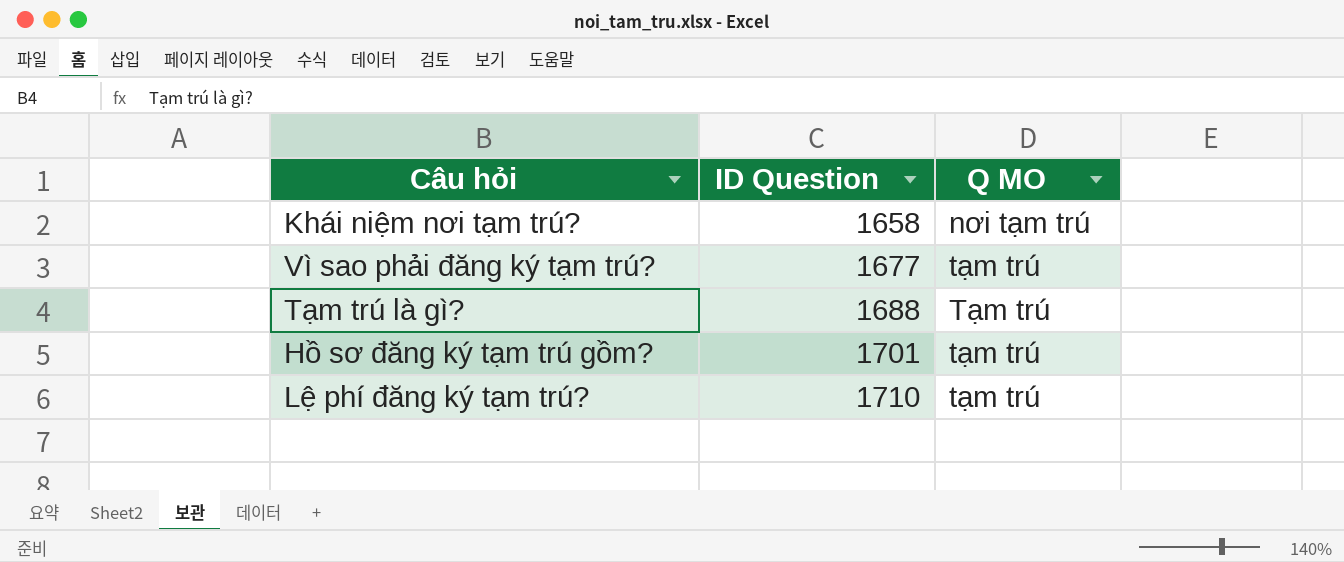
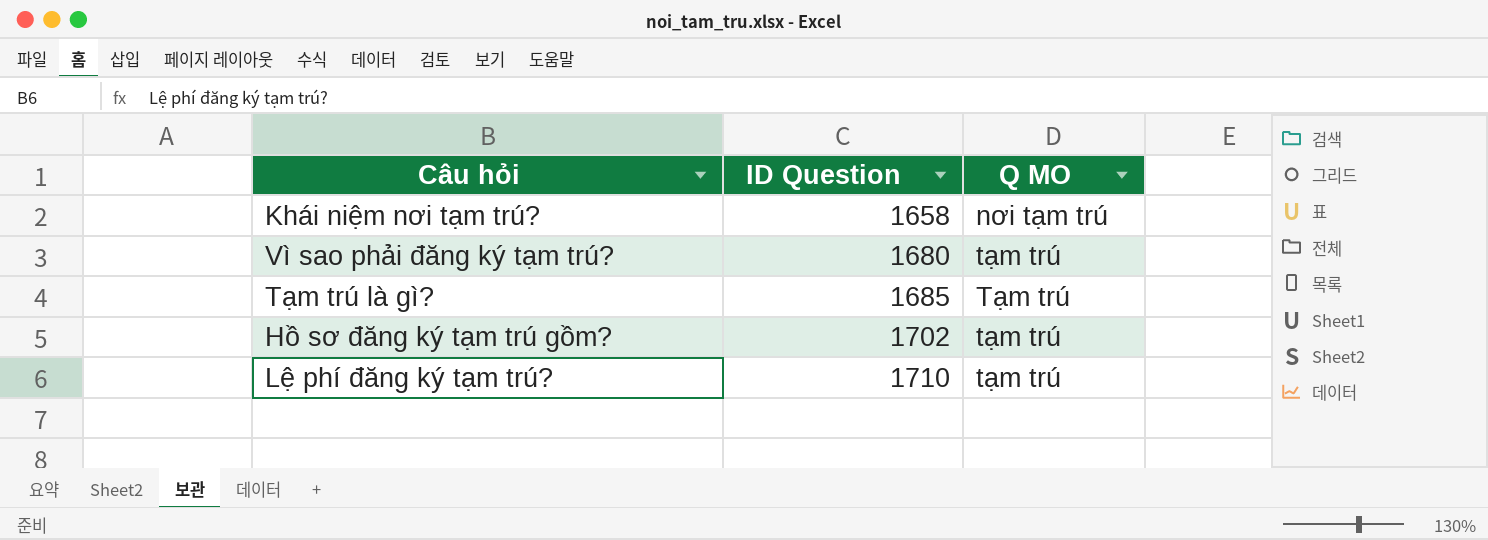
Vì sao phải đăng ký tạm trú? | ID Question: 1677 -> 1680
Tạm trú là gì? | ID Question: 1688 -> 1685
Hồ sơ đăng ký tạm trú gồm? | ID Question: 1701 -> 1702

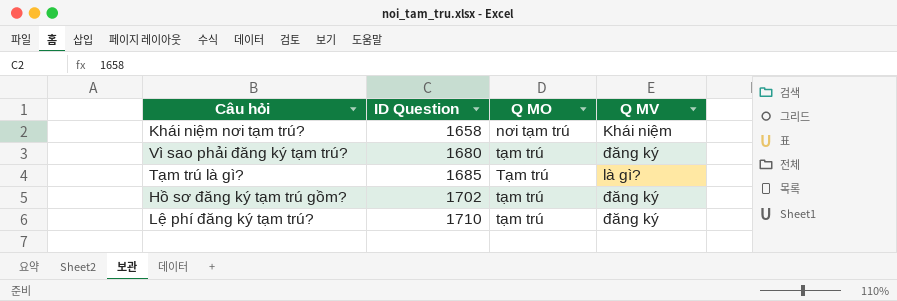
column Q MV | position: none -> 4

